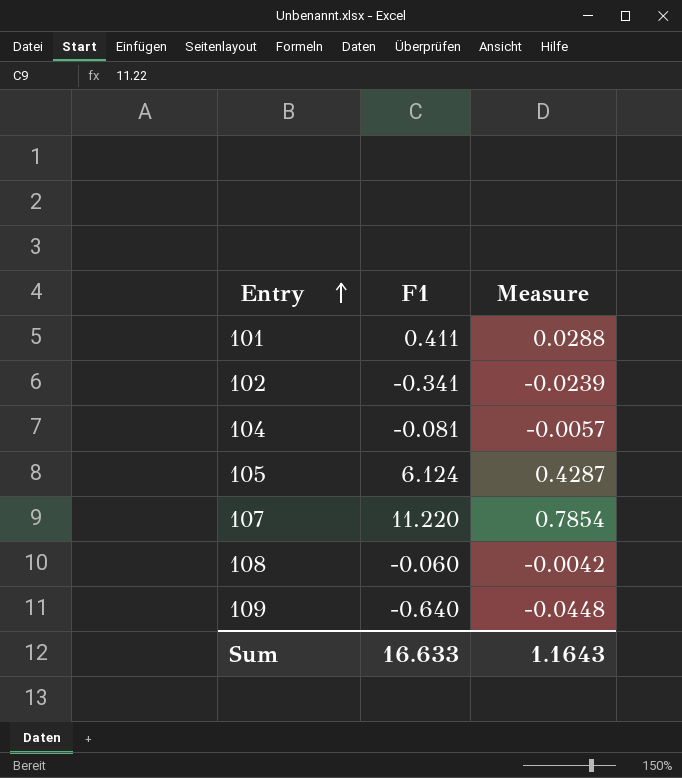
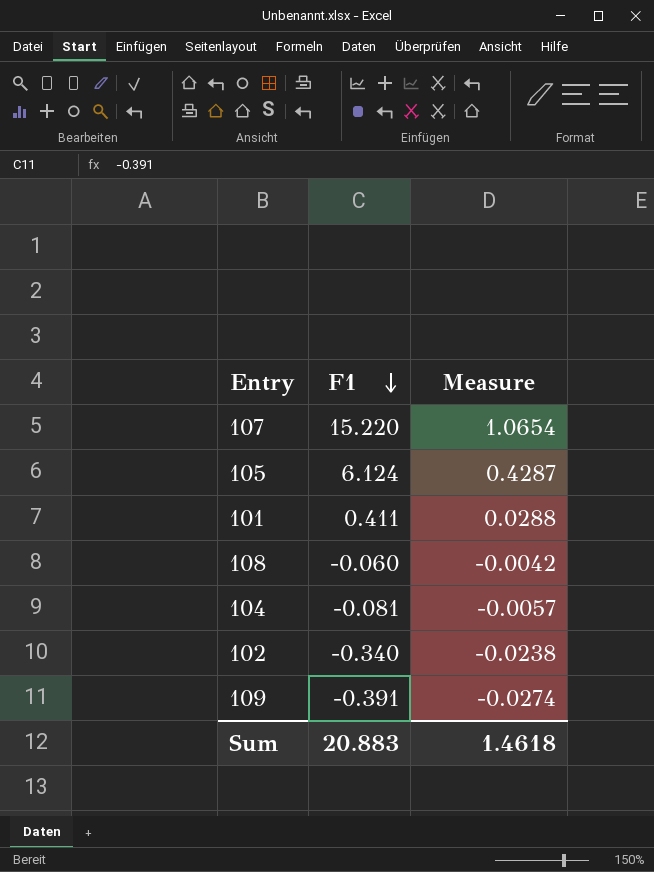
row order: Entry ascending -> F1 descending
107 | F1: 11.220 -> 15.220
107 | Measure: 0.7854 -> 1.0654
102 | F1: -0.341 -> -0.340
102 | Measure: -0.0239 -> -0.0238
109 | F1: -0.640 -> -0.391
109 | Measure: -0.0448 -> -0.0274
Sum | F1: 16.633 -> 20.883
Sum | Measure: 1.1643 -> 1.4618

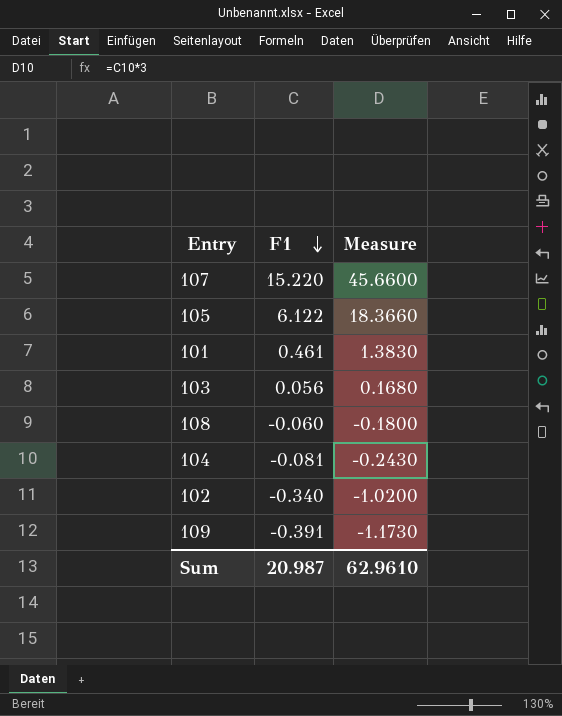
column Measure | formula: [F1] * 0.07 -> [F1] * 3
105 | F1: 6.124 -> 6.122
101 | F1: 0.411 -> 0.461
row 103: none -> 0.056 | 0.1680
Sum | F1: 20.883 -> 20.987
Sum | Measure: 1.4618 -> 62.9610

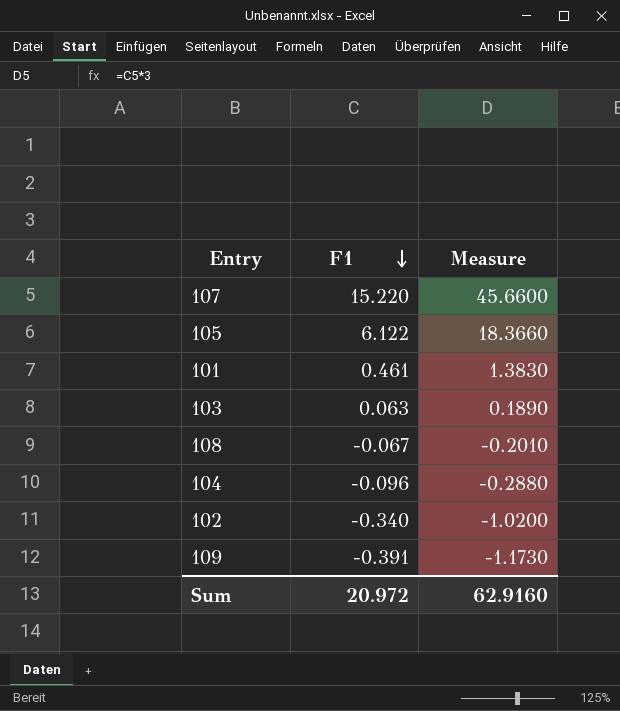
103 | F1: 0.056 -> 0.063
103 | Measure: 0.1680 -> 0.1890
108 | F1: -0.060 -> -0.067
108 | Measure: -0.1800 -> -0.2010
104 | F1: -0.081 -> -0.096
104 | Measure: -0.2430 -> -0.2880
Sum | F1: 20.987 -> 20.972
Sum | Measure: 62.9610 -> 62.9160

